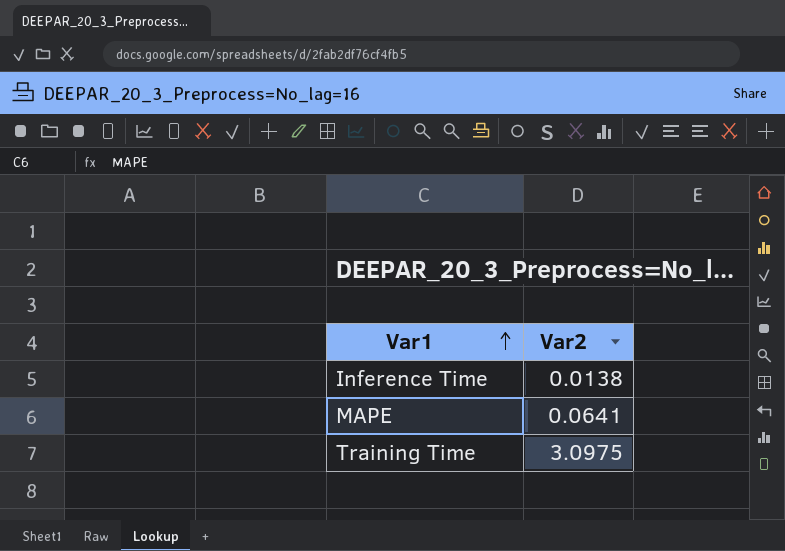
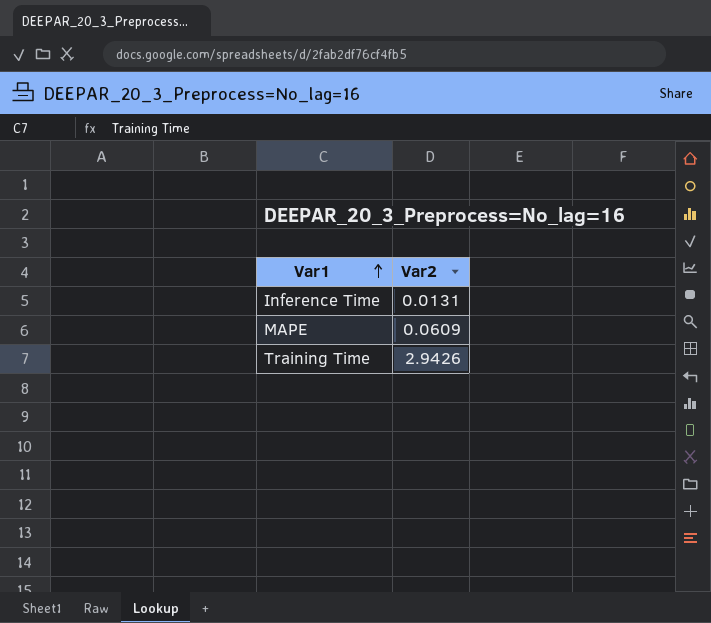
Inference Time | Var2: 0.0138 -> 0.0131
MAPE | Var2: 0.0641 -> 0.0609
Training Time | Var2: 3.0975 -> 2.9426

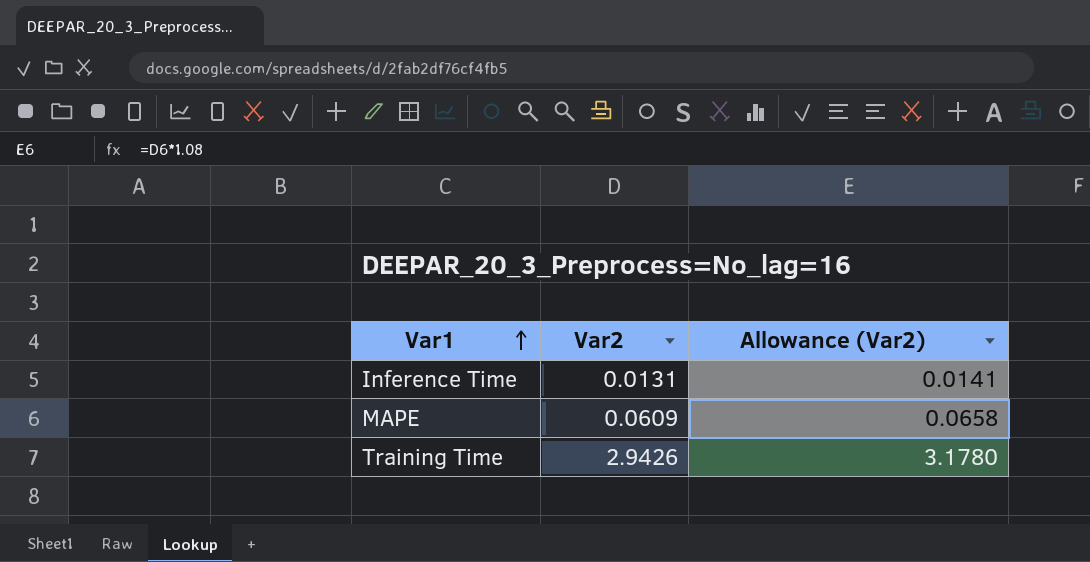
column Allowance (Var2) | formula: none -> [Var2] * 1.08

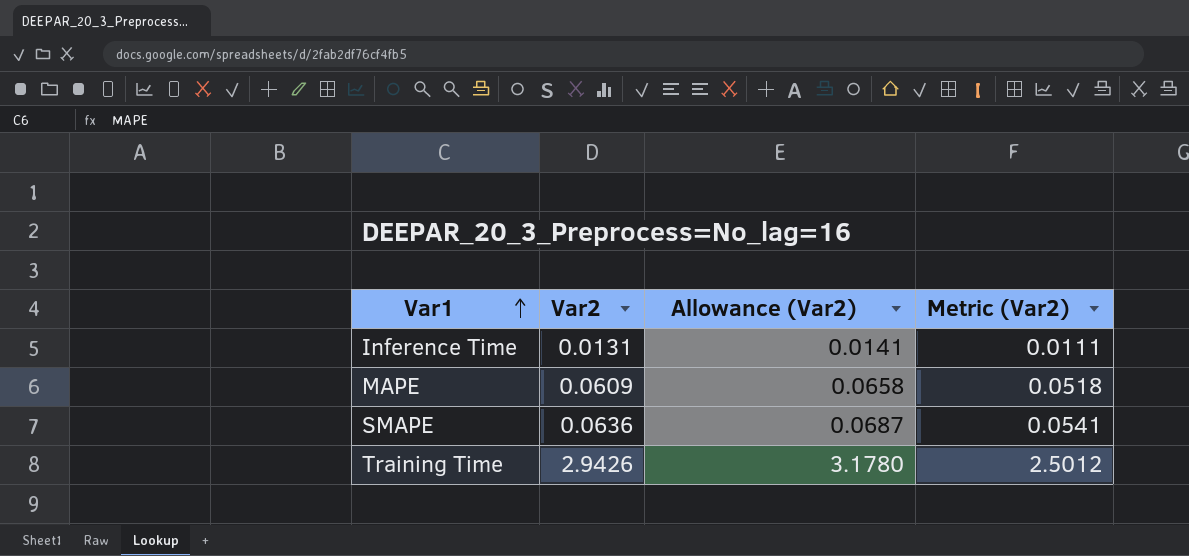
column Metric (Var2) | formula: none -> [Var2] * 0.85
row SMAPE: none -> 0.0636 | 0.0687 | 0.0541

